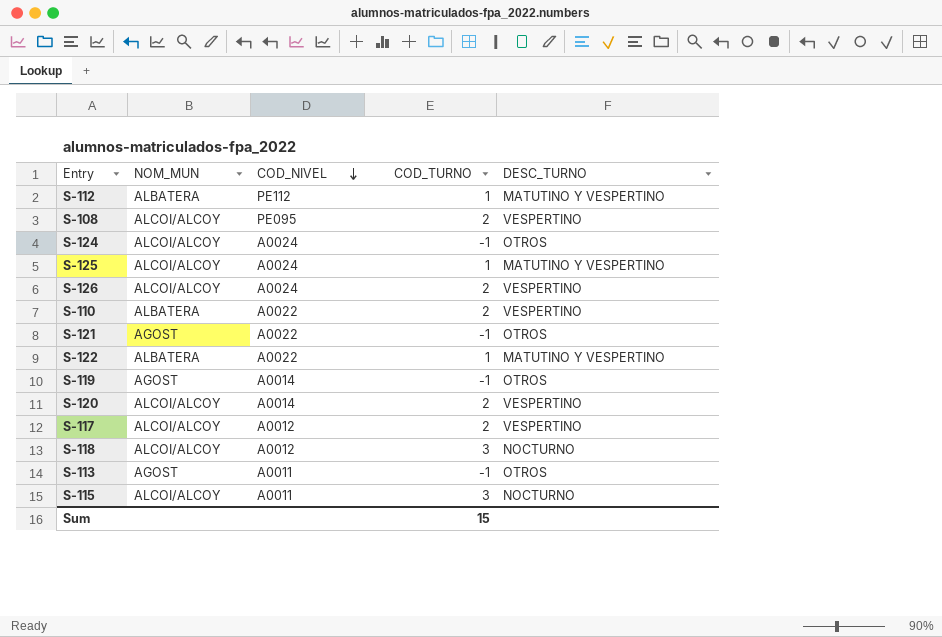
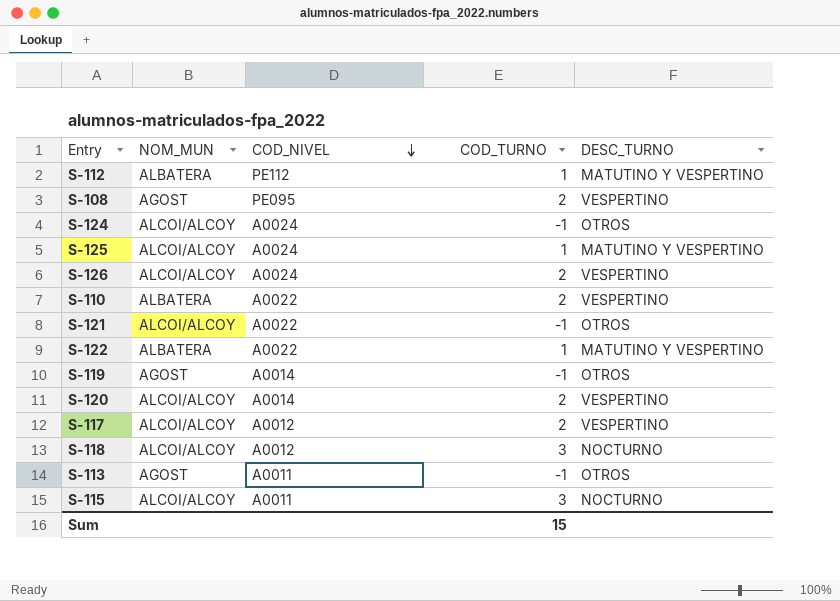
S-108 | NOM_MUN: ALCOI/ALCOY -> AGOST
S-121 | NOM_MUN: AGOST -> ALCOI/ALCOY

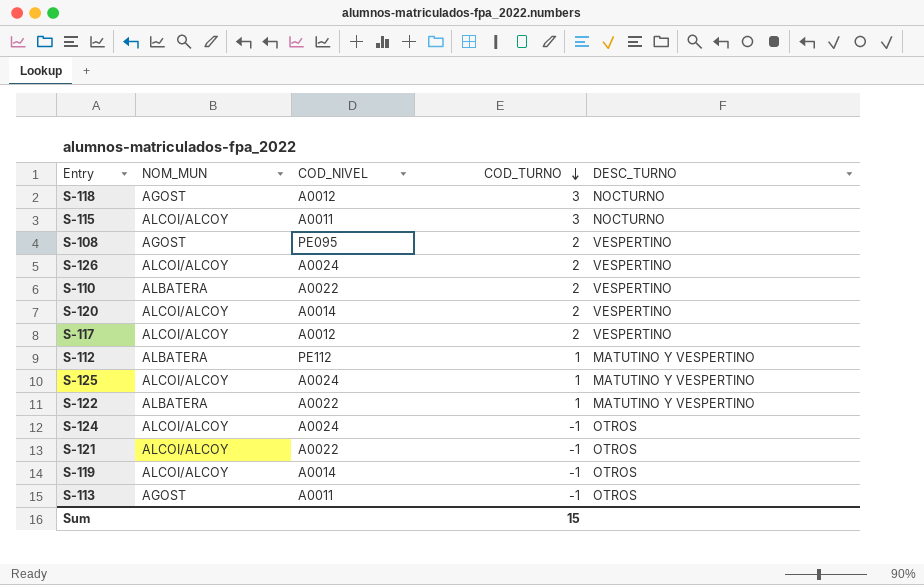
row order: COD_NIVEL descending -> COD_TURNO descending
S-118 | NOM_MUN: ALCOI/ALCOY -> AGOST
S-119 | NOM_MUN: AGOST -> ALCOI/ALCOY

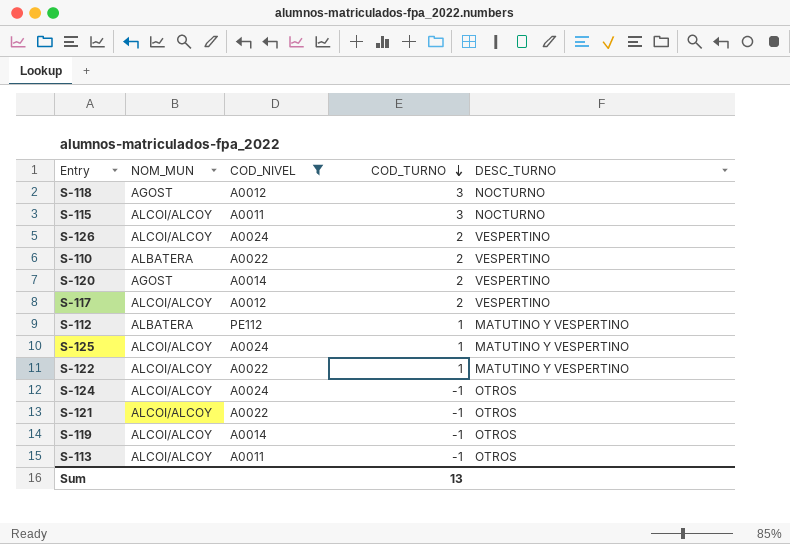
filter: none -> COD_NIVEL != PE095
S-120 | NOM_MUN: ALCOI/ALCOY -> AGOST
S-122 | NOM_MUN: ALBATERA -> ALCOI/ALCOY
S-113 | NOM_MUN: AGOST -> ALCOI/ALCOY
Sum | COD_TURNO: 15 -> 13

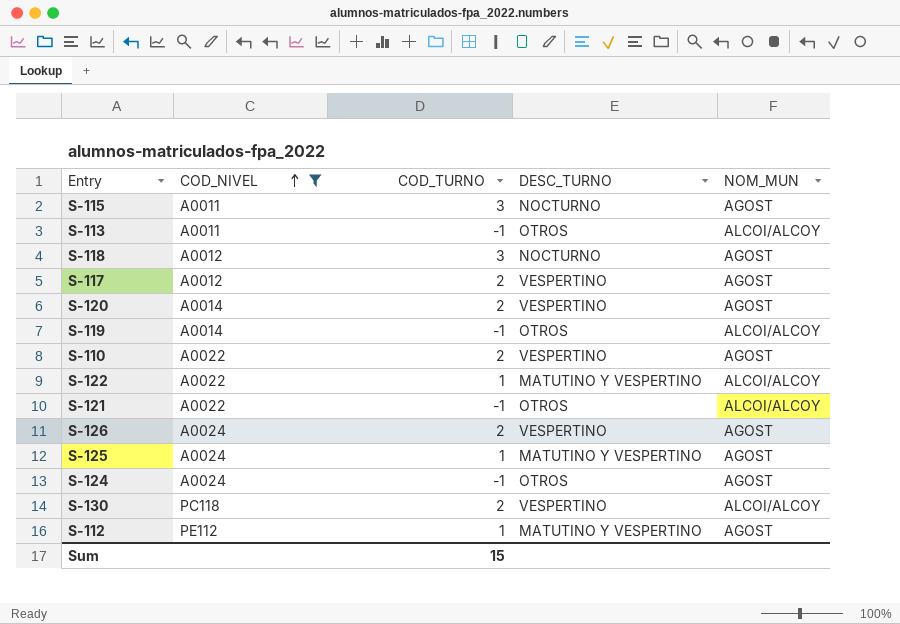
row order: COD_TURNO descending -> COD_NIVEL ascending
column NOM_MUN | position: 2 -> 5
S-115 | NOM_MUN: ALCOI/ALCOY -> AGOST
S-117 | NOM_MUN: ALCOI/ALCOY -> AGOST
S-110 | NOM_MUN: ALBATERA -> AGOST
S-126 | NOM_MUN: ALCOI/ALCOY -> AGOST
S-125 | NOM_MUN: ALCOI/ALCOY -> AGOST
S-124 | NOM_MUN: ALCOI/ALCOY -> AGOST
row S-130: none -> PC118 | 2 | VESPERTINO | ALCOI/ALCOY
S-112 | NOM_MUN: ALBATERA -> AGOST
Sum | COD_TURNO: 13 -> 15

